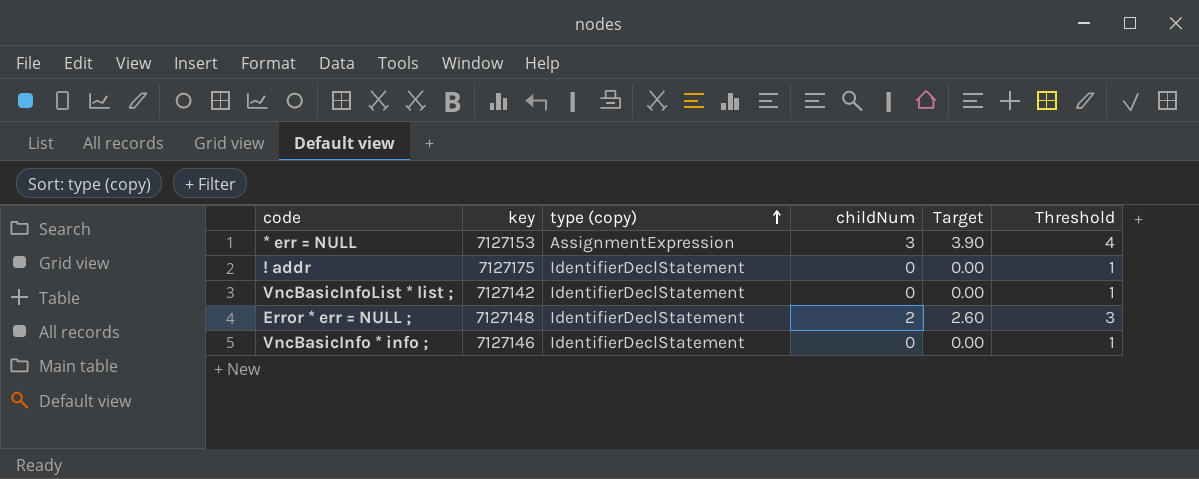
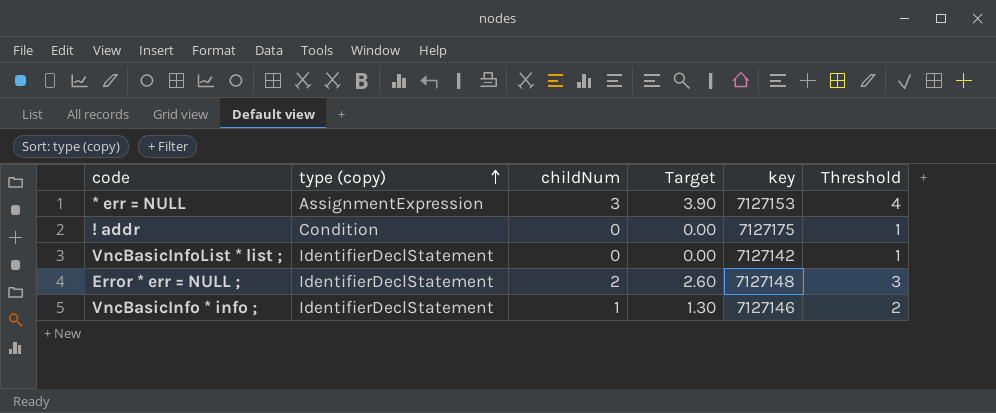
column key | position: 2 -> 5
! addr | type (copy): IdentifierDeclStatement -> Condition
VncBasicInfo * info ; | childNum: 0 -> 1
VncBasicInfo * info ; | Target: 0.00 -> 1.30
VncBasicInfo * info ; | Threshold: 1 -> 2

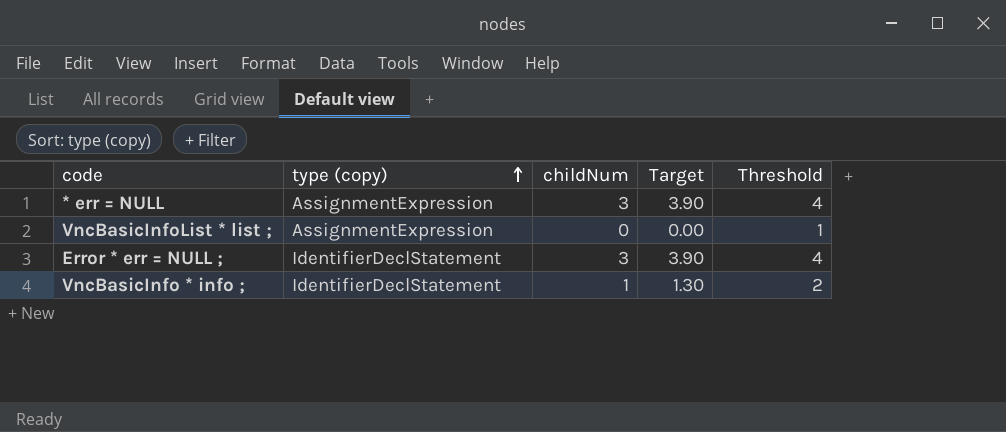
column key | position: 5 -> none
row ! addr: Condition | 0 | 0.00 | 7127175 | 1 -> none
VncBasicInfoList * list ; | type (copy): IdentifierDeclStatement -> AssignmentExpression
Error * err = NULL ; | childNum: 2 -> 3
Error * err = NULL ; | Target: 2.60 -> 3.90
Error * err = NULL ; | Threshold: 3 -> 4

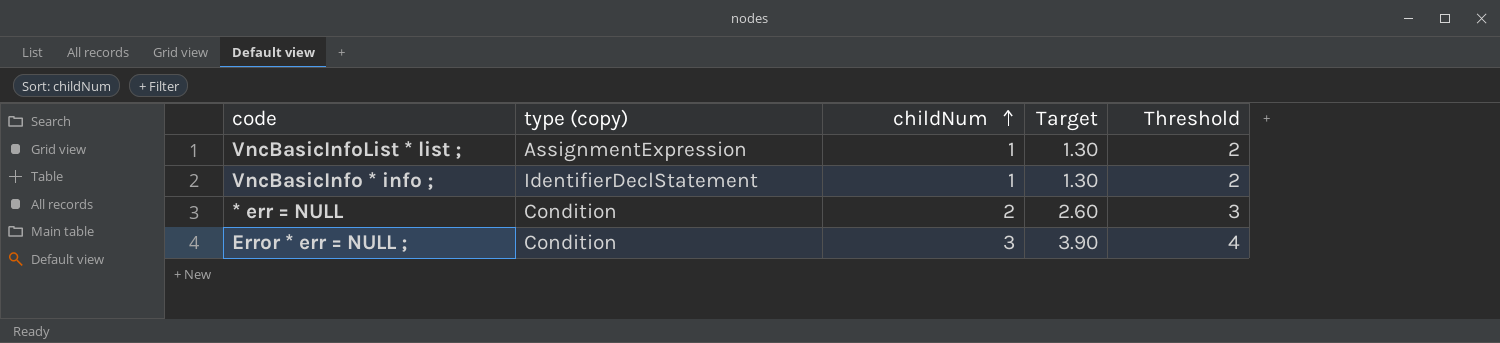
row order: type (copy) ascending -> childNum ascending
VncBasicInfoList * list ; | childNum: 0 -> 1
VncBasicInfoList * list ; | Target: 0.00 -> 1.30
VncBasicInfoList * list ; | Threshold: 1 -> 2
* err = NULL | type (copy): AssignmentExpression -> Condition
* err = NULL | childNum: 3 -> 2
* err = NULL | Target: 3.90 -> 2.60
* err = NULL | Threshold: 4 -> 3
Error * err = NULL ; | type (copy): IdentifierDeclStatement -> Condition

